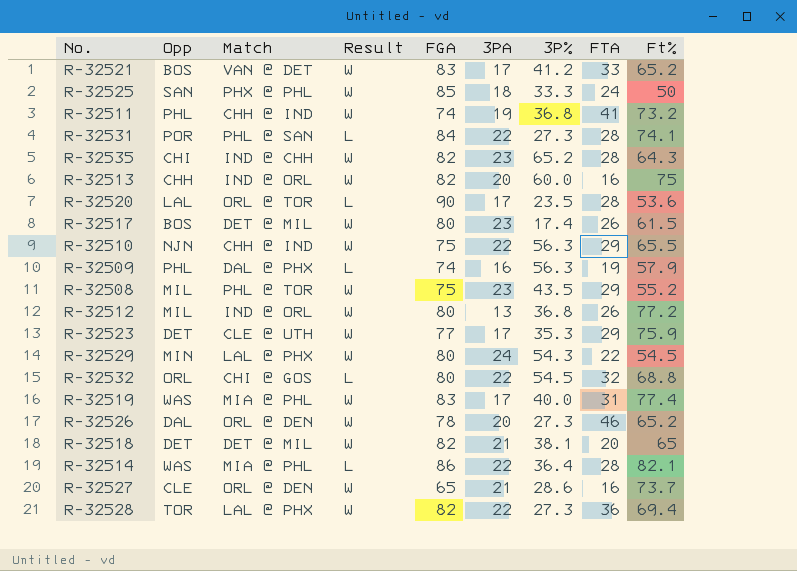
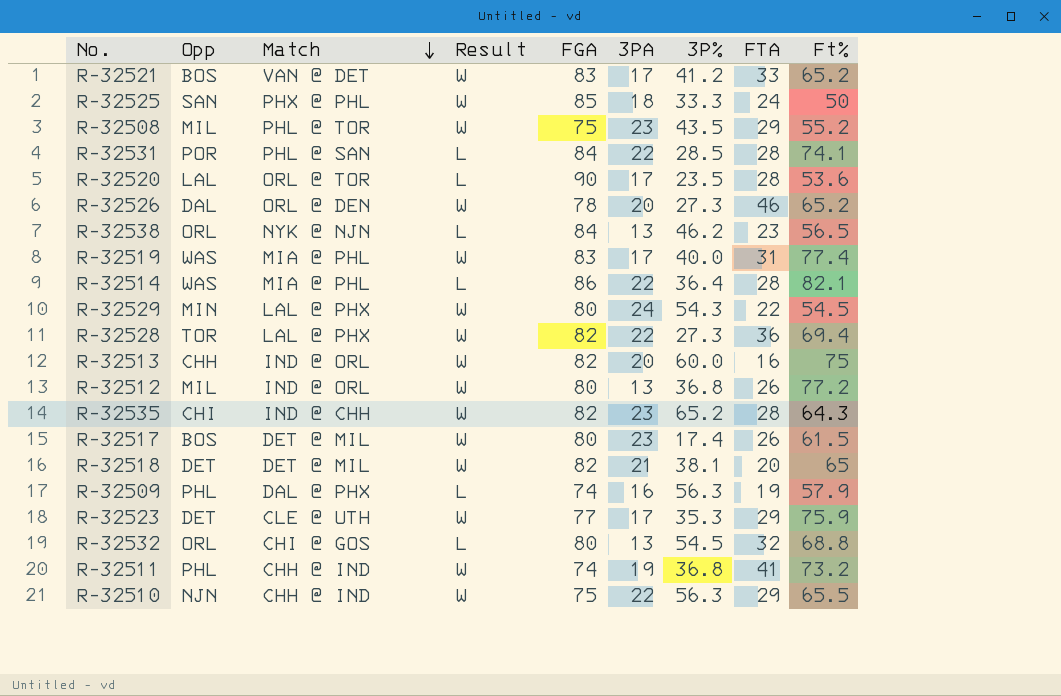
row order: none -> Match descending
row R-32527: CLE | ORL @ DEN | W | 65 | 21 | 28.6 | 16 | 73.7 -> none
R-32531 | 3P%: 27.3 -> 28.5
row R-32538: none -> ORL | NYK @ NJN | L | 84 | 13 | 46.2 | 23 | 56.5
R-32532 | 3PA: 22 -> 13

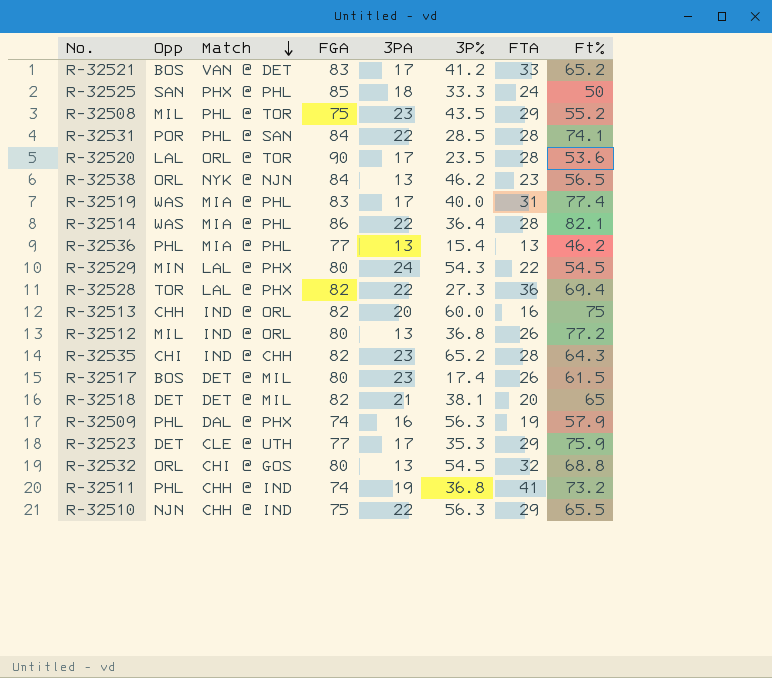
column Result | position: 4 -> none
row R-32526: DAL | ORL @ DEN | W | 78 | 20 | 27.3 | 46 | 65.2 -> none
row R-32536: none -> PHL | MIA @ PHL | 77 | 13 | 15.4 | 13 | 46.2

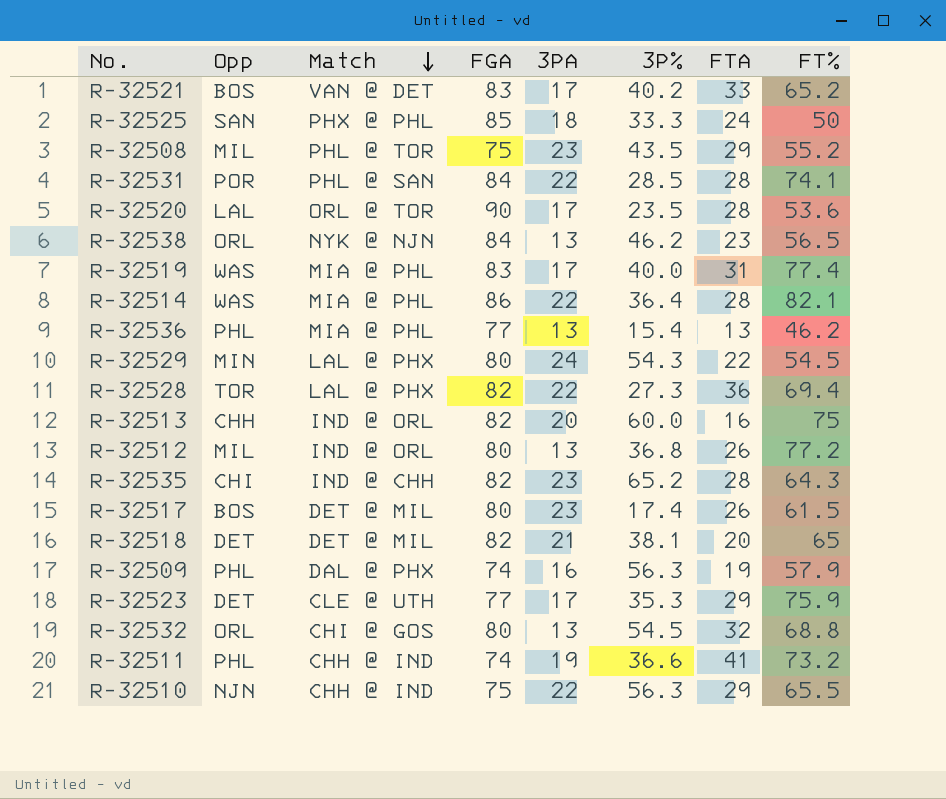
column name: Ft% -> FT%
R-32521 | 3P%: 41.2 -> 40.2
R-32511 | 3P%: 36.8 -> 36.6

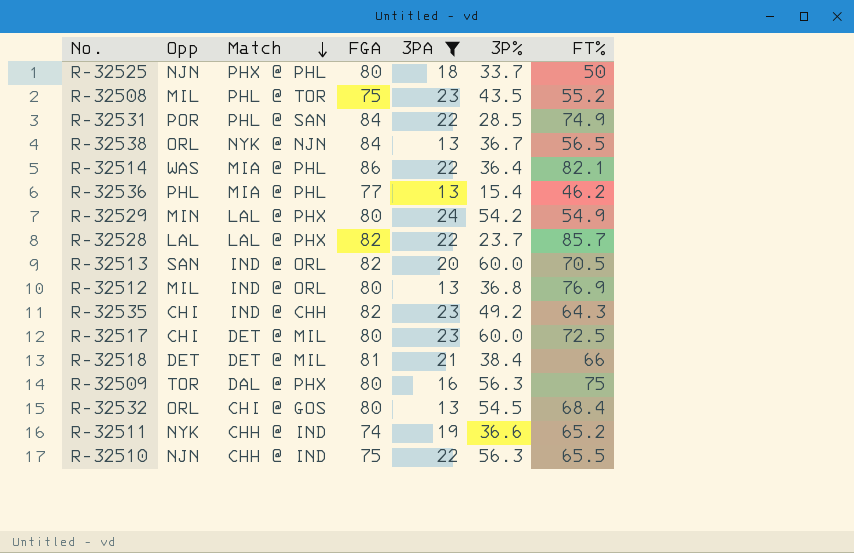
filter: none -> 3PA != 17
column FTA | position: 7 -> none
R-32525 | Opp: SAN -> NJN
R-32525 | FGA: 85 -> 80
R-32525 | 3P%: 33.3 -> 33.7
R-32531 | FT%: 74.1 -> 74.9
R-32538 | 3P%: 46.2 -> 36.7
R-32529 | 3P%: 54.3 -> 54.2
R-32529 | FT%: 54.5 -> 54.9
R-32528 | Opp: TOR -> LAL
R-32528 | 3P%: 27.3 -> 23.7
R-32528 | FT%: 69.4 -> 85.7
R-32513 | Opp: CHH -> SAN
R-32513 | FT%: 75 -> 70.5
R-32512 | FT%: 77.2 -> 76.9
R-32535 | 3P%: 65.2 -> 49.2
R-32517 | Opp: BOS -> CHI
R-32517 | 3P%: 17.4 -> 60.0
R-32517 | FT%: 61.5 -> 72.5
R-32518 | FGA: 82 -> 81
R-32518 | 3P%: 38.1 -> 38.4
R-32518 | FT%: 65 -> 66
R-32509 | Opp: PHL -> TOR
R-32509 | FGA: 74 -> 80
R-32509 | FT%: 57.9 -> 75
R-32532 | FT%: 68.8 -> 68.4
R-32511 | Opp: PHL -> NYK
R-32511 | FT%: 73.2 -> 65.2

